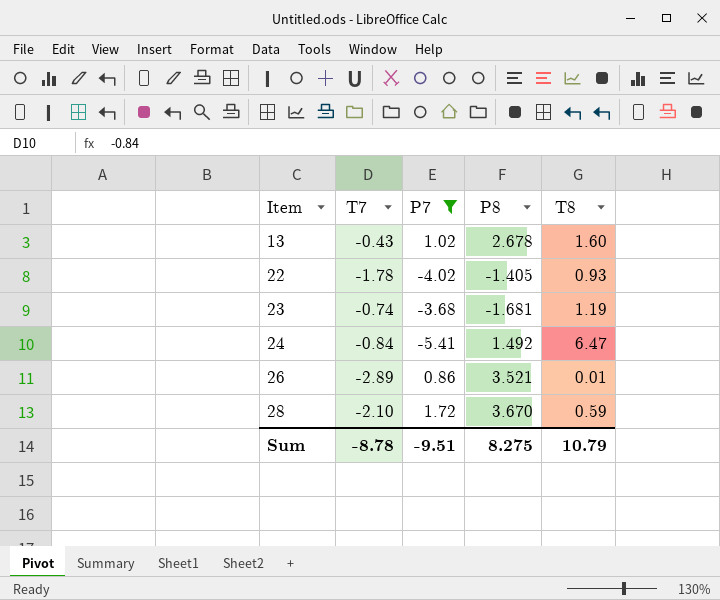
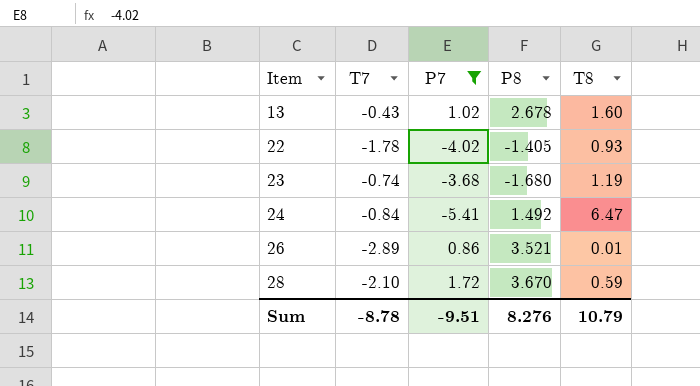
23 | P8: -1.681 -> -1.680
Sum | P8: 8.275 -> 8.276

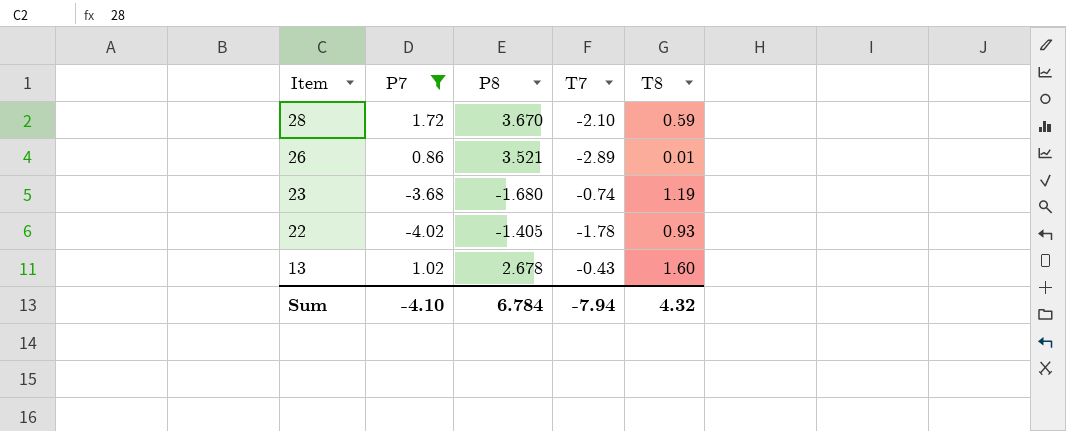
row order: Item ascending -> Item descending
column T7 | position: 2 -> 4
row 24: -0.84 | -5.41 | 1.492 | 6.47 -> none
Sum | P7: -9.51 -> -4.10
Sum | P8: 8.276 -> 6.784
Sum | T7: -8.78 -> -7.94
Sum | T8: 10.79 -> 4.32

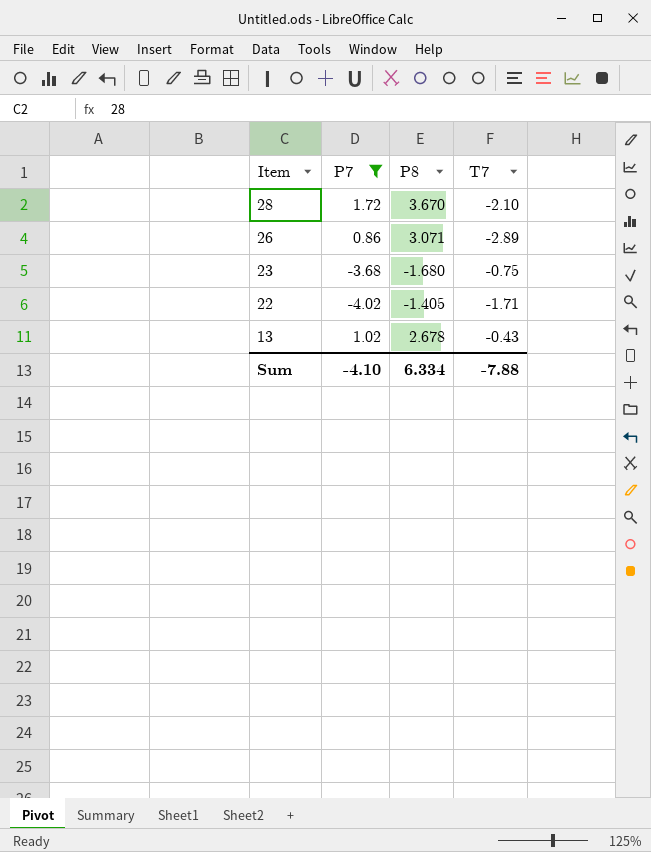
column T8 | position: 5 -> none
26 | P8: 3.521 -> 3.071
23 | T7: -0.74 -> -0.75
22 | T7: -1.78 -> -1.71
Sum | P8: 6.784 -> 6.334
Sum | T7: -7.94 -> -7.88

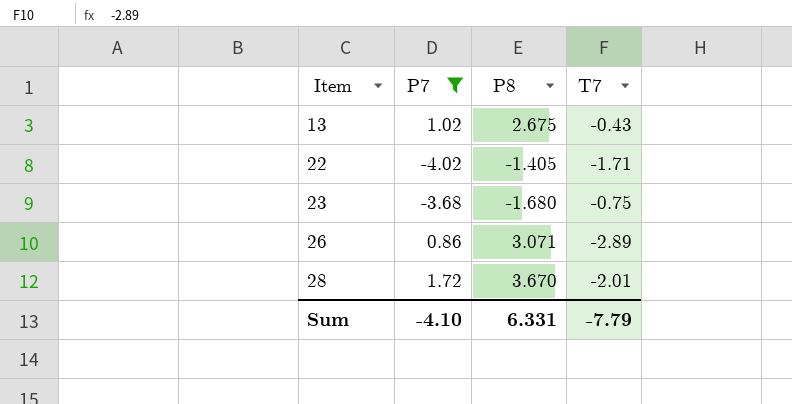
row order: Item descending -> Item ascending
13 | P8: 2.678 -> 2.675
28 | T7: -2.10 -> -2.01
Sum | P8: 6.334 -> 6.331
Sum | T7: -7.88 -> -7.79

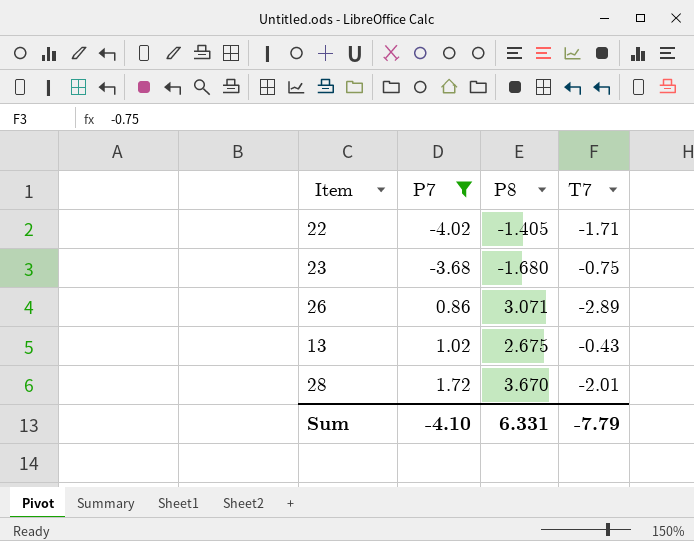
row order: Item ascending -> P7 ascending

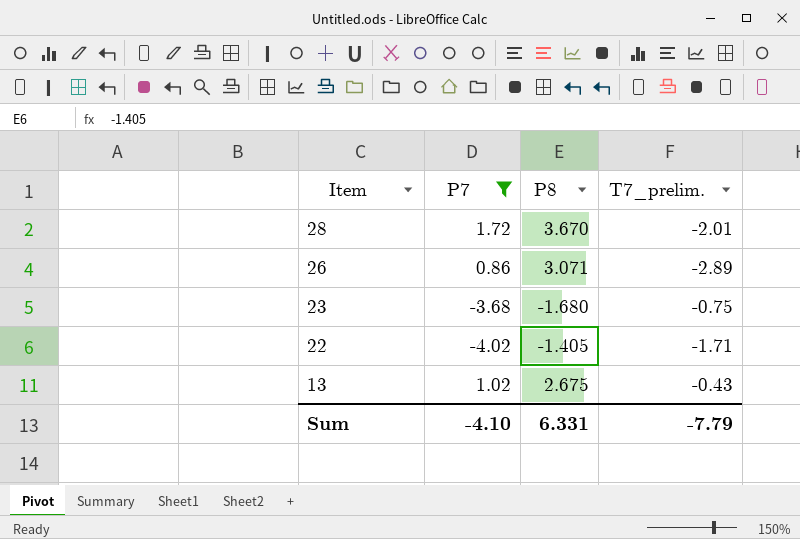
row order: P7 ascending -> Item descending
column name: T7 -> T7_prelim.

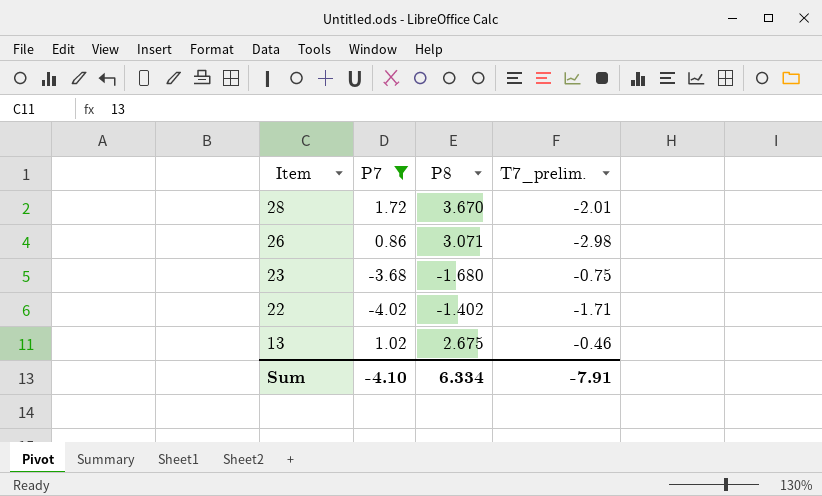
26 | T7_prelim.: -2.89 -> -2.98
22 | P8: -1.405 -> -1.402
13 | T7_prelim.: -0.43 -> -0.46
Sum | P8: 6.331 -> 6.334
Sum | T7_prelim.: -7.79 -> -7.91

